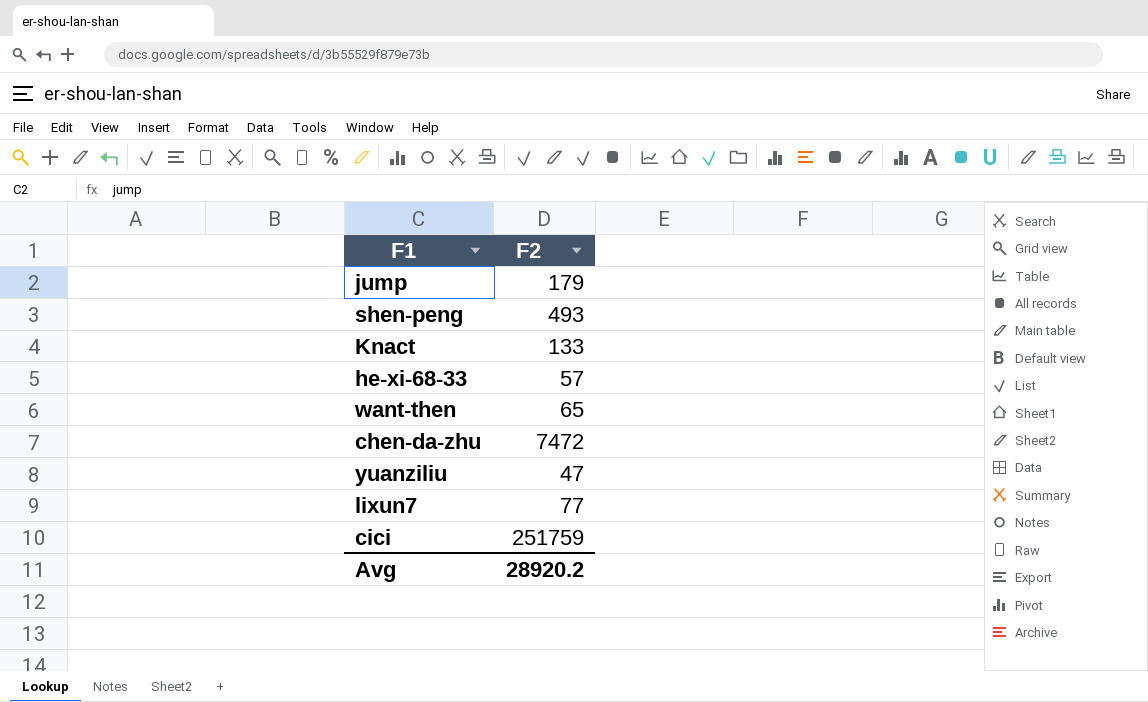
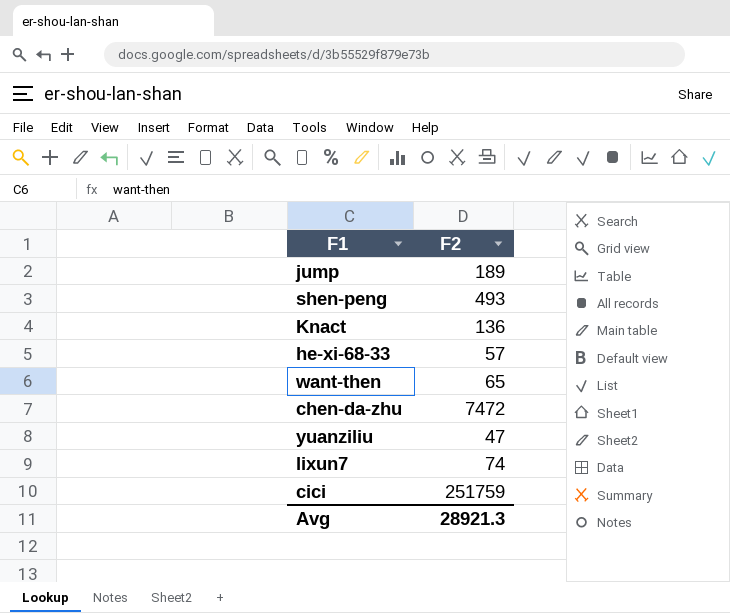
jump | F2: 179 -> 189
Knact | F2: 133 -> 136
lixun7 | F2: 77 -> 74
Avg | F2: 28920.2 -> 28921.3

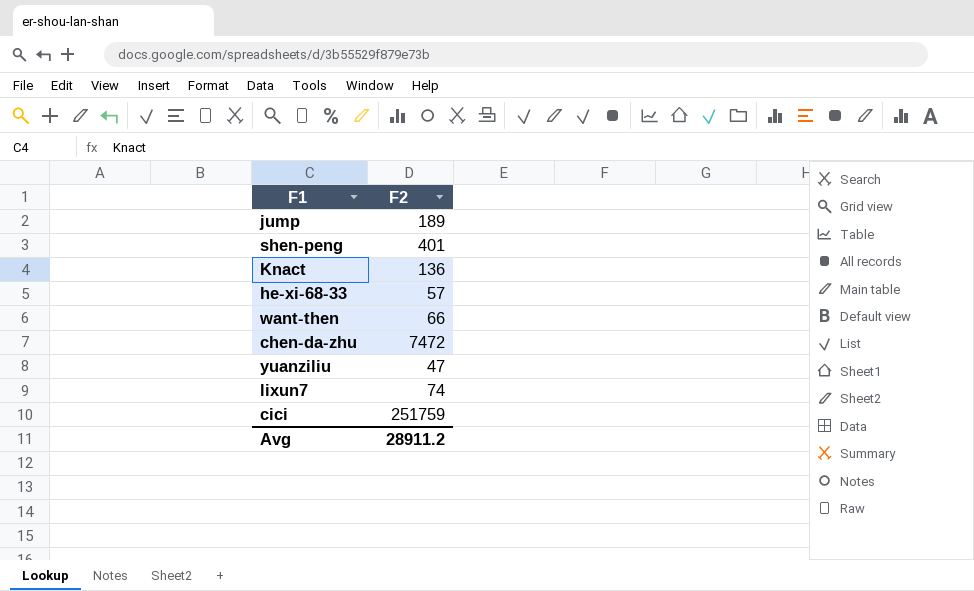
shen-peng | F2: 493 -> 401
want-then | F2: 65 -> 66
Avg | F2: 28921.3 -> 28911.2

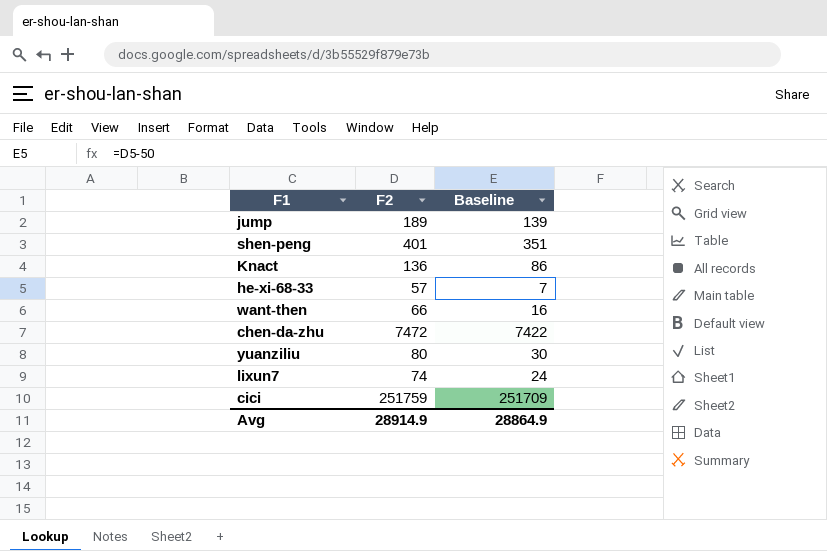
column Baseline | formula: none -> [F2] - 50
yuanziliu | F2: 47 -> 80
Avg | F2: 28911.2 -> 28914.9

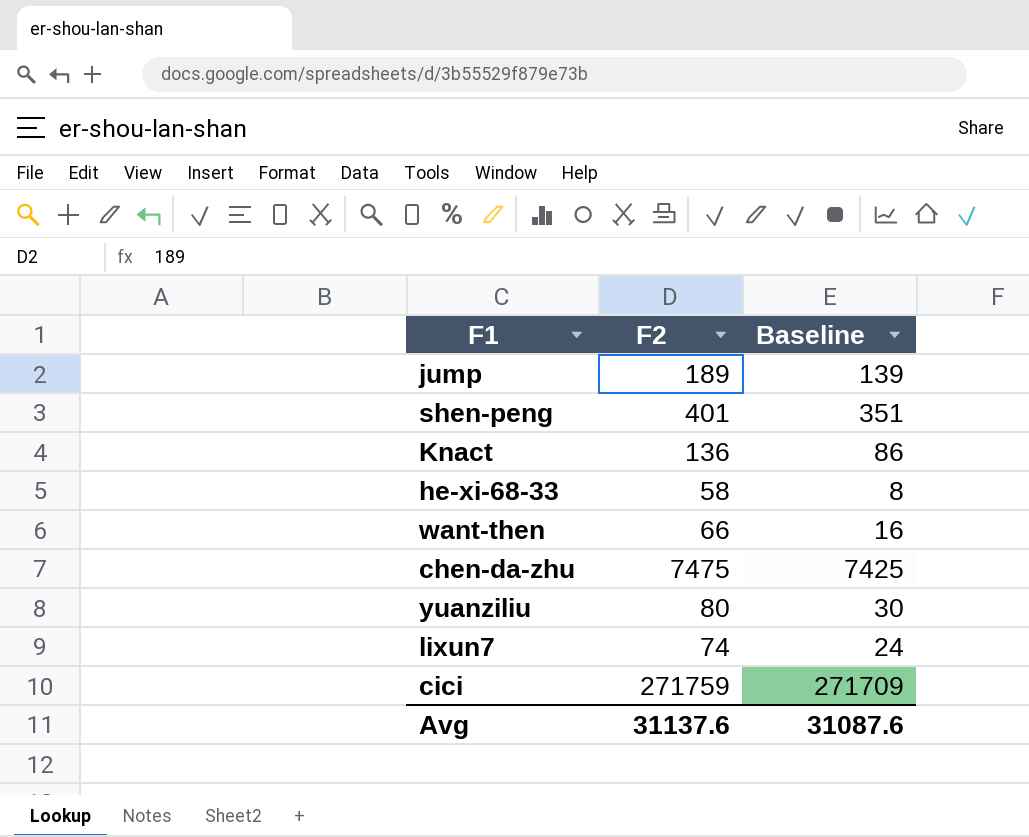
he-xi-68-33 | F2: 57 -> 58
he-xi-68-33 | Baseline: 7 -> 8
chen-da-zhu | F2: 7472 -> 7475
chen-da-zhu | Baseline: 7422 -> 7425
cici | F2: 251759 -> 271759
cici | Baseline: 251709 -> 271709
Avg | F2: 28914.9 -> 31137.6
Avg | Baseline: 28864.9 -> 31087.6

